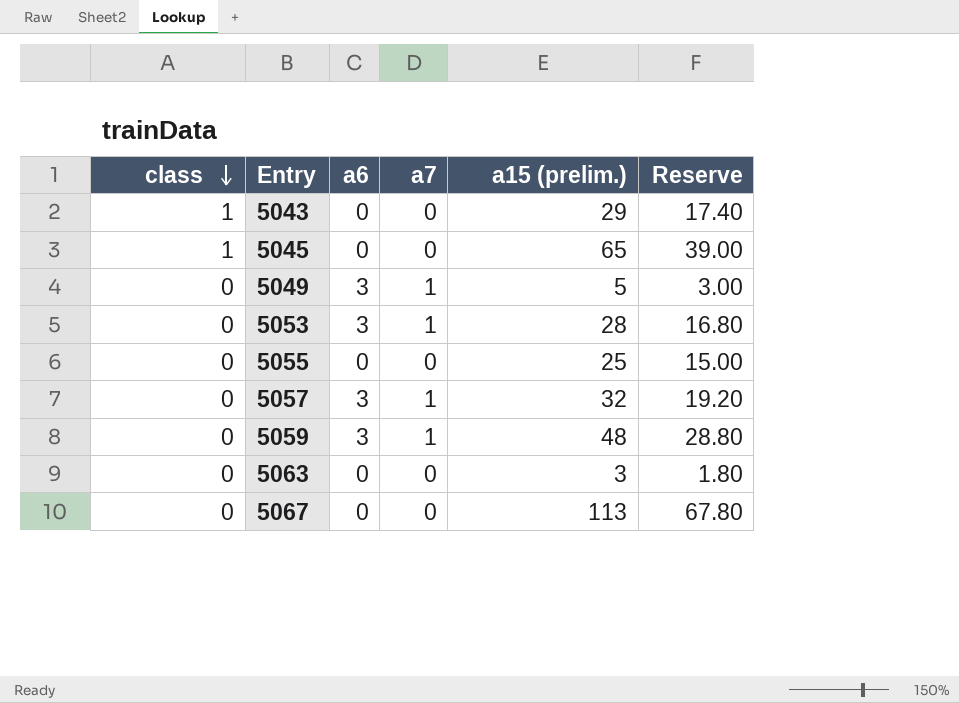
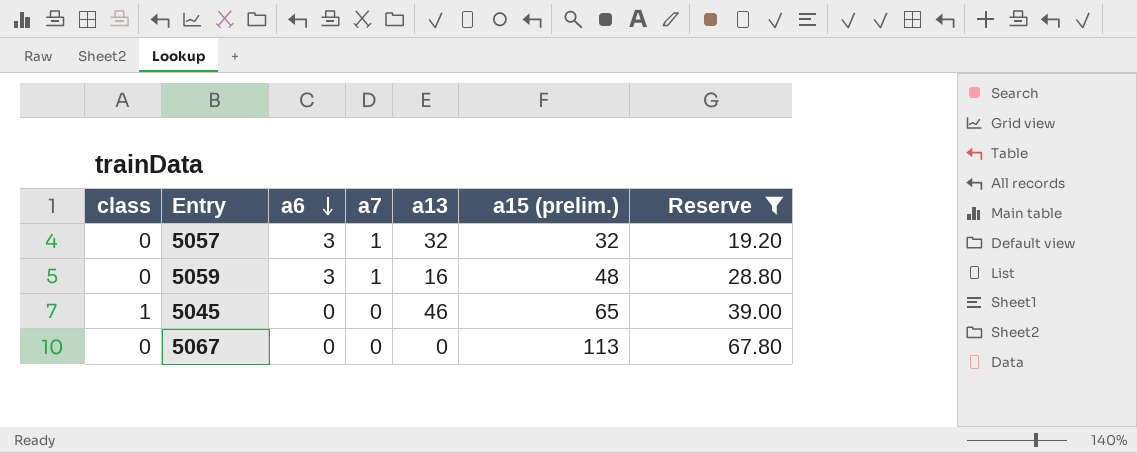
filter: none -> Reserve >= 19.20
row order: class descending -> a6 descending
column a13 | position: none -> 5

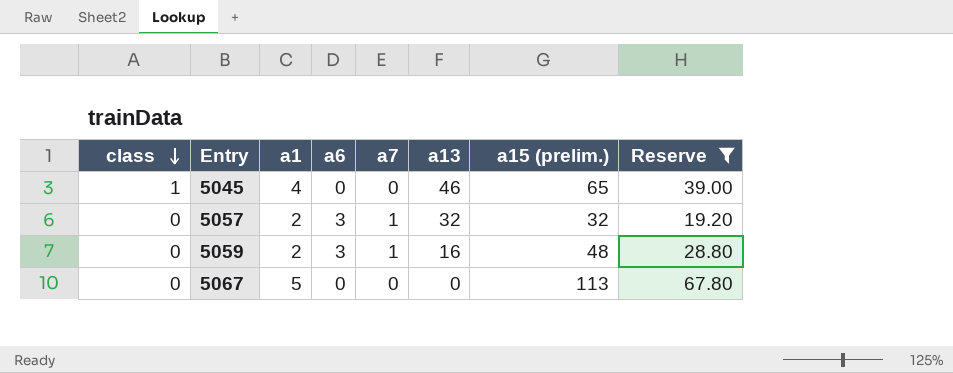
row order: a6 descending -> class descending
column a1 | position: none -> 3

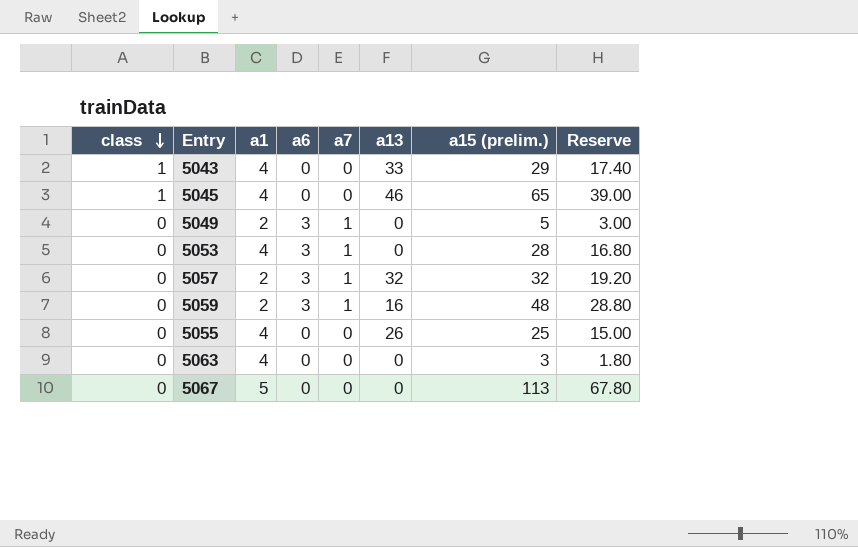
filter: Reserve >= 19.20 -> none

